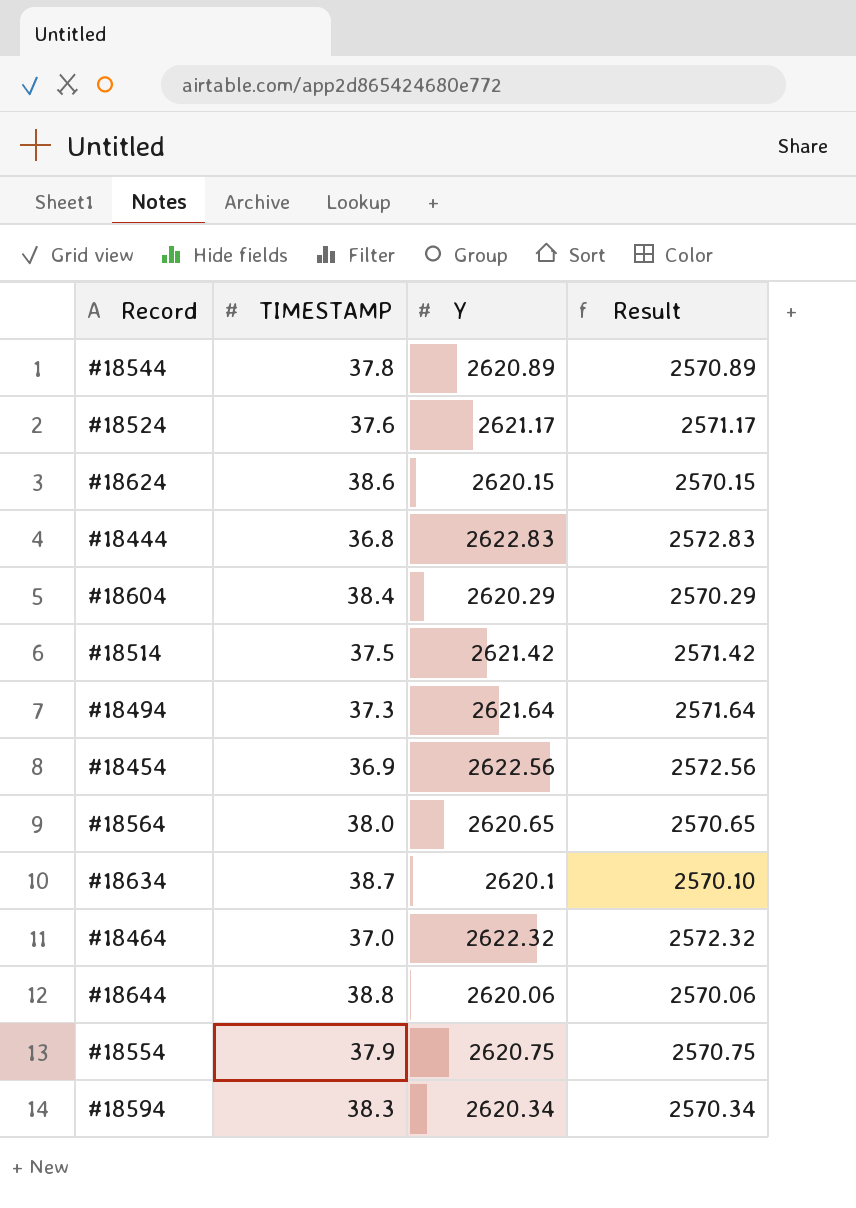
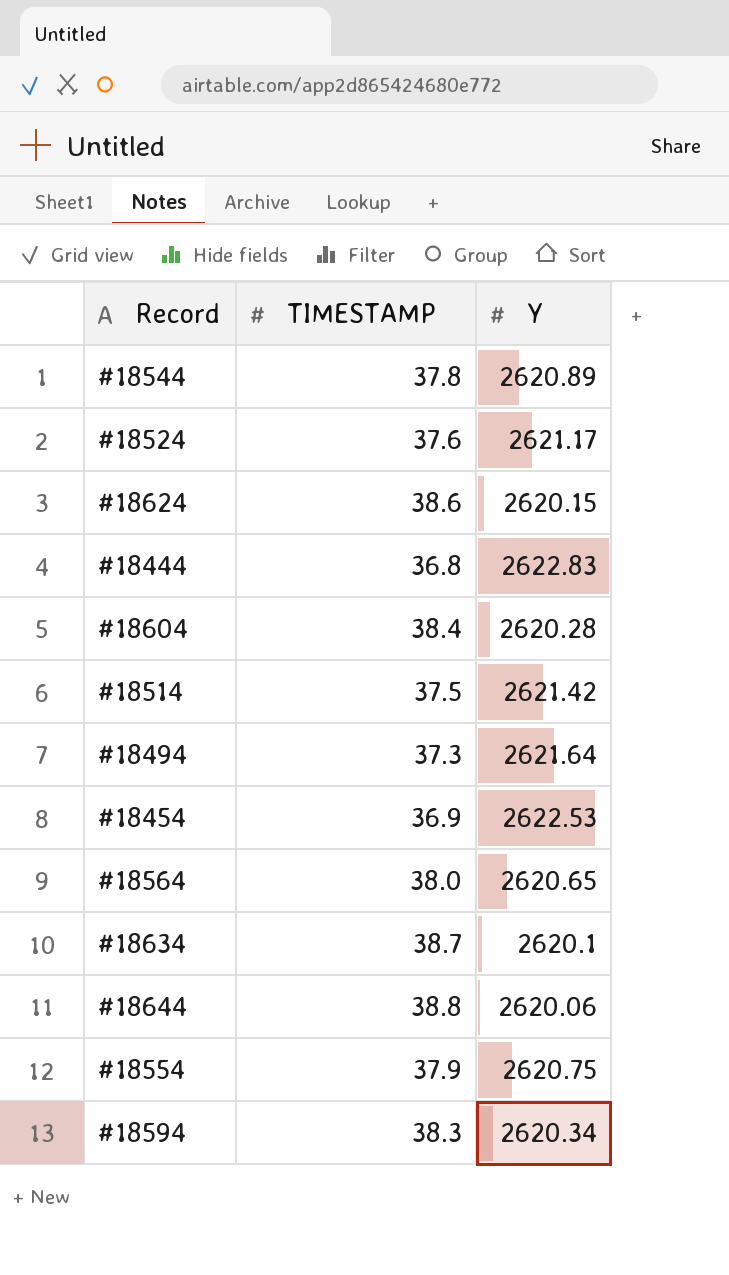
column Result | formula: [Y] - 50 -> none
row #18464: 37.0 | 2622.32 | 2572.32 -> none
#18604 | Y: 2620.29 -> 2620.28
#18454 | Y: 2622.56 -> 2622.53

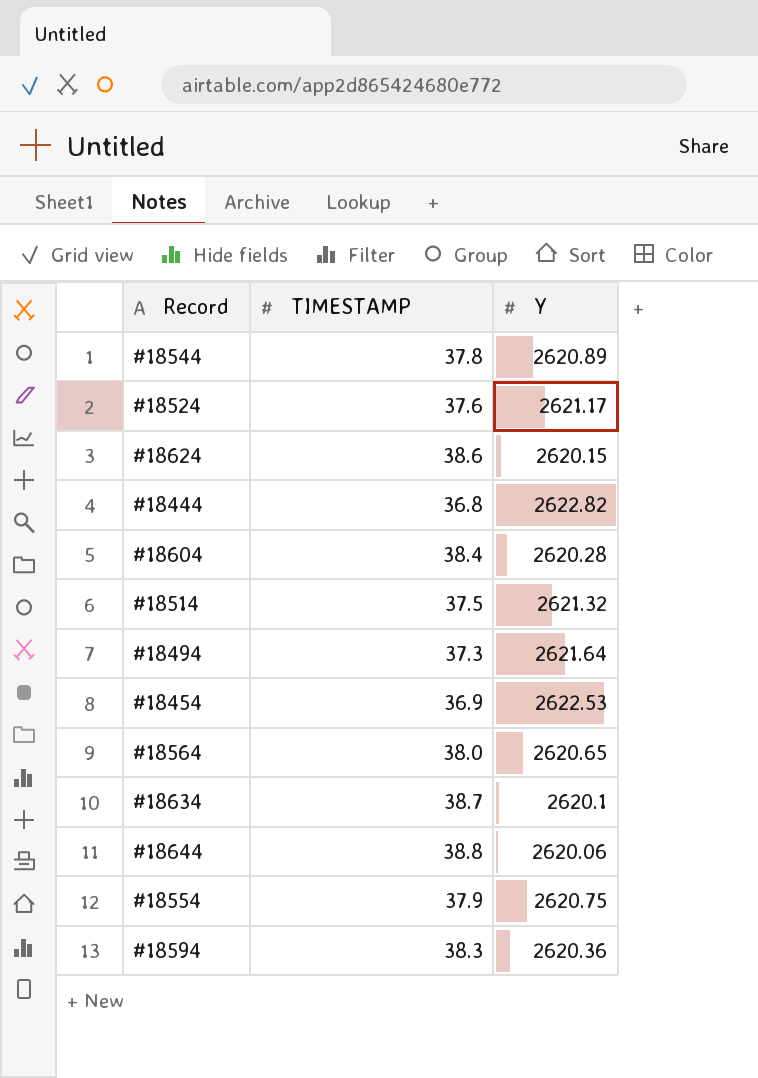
#18444 | Y: 2622.83 -> 2622.82
#18514 | Y: 2621.42 -> 2621.32
#18594 | Y: 2620.34 -> 2620.36

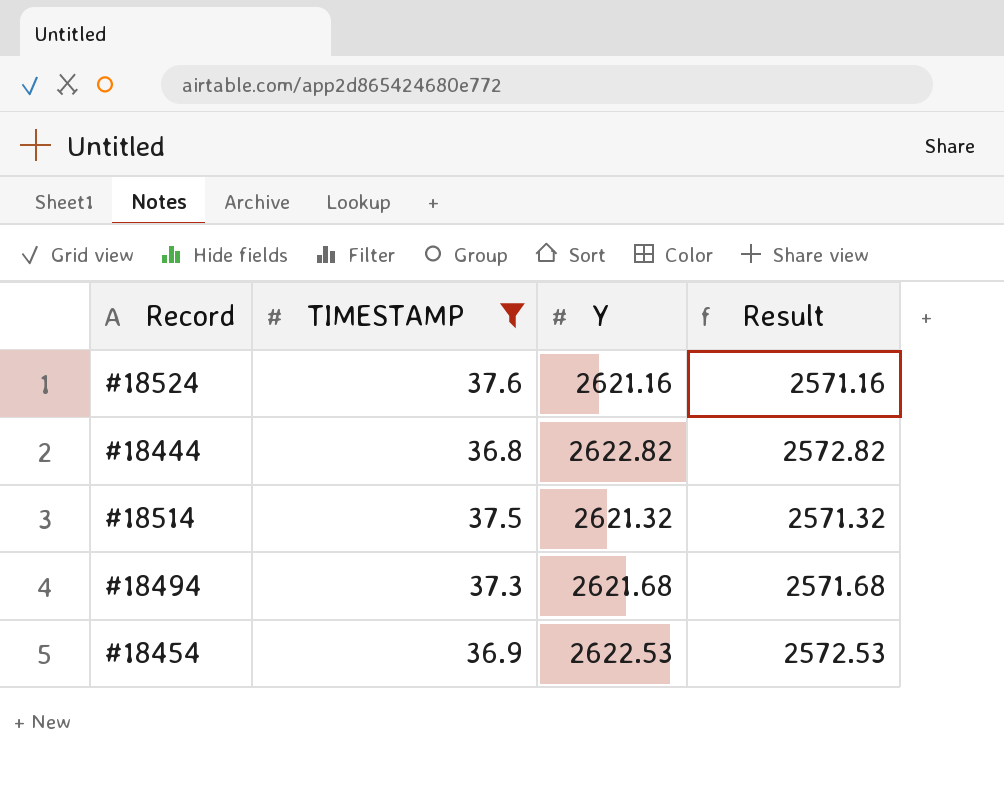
filter: none -> TIMESTAMP <= 37.6
column Result | formula: none -> [Y] - 50
#18524 | Y: 2621.17 -> 2621.16
#18494 | Y: 2621.64 -> 2621.68

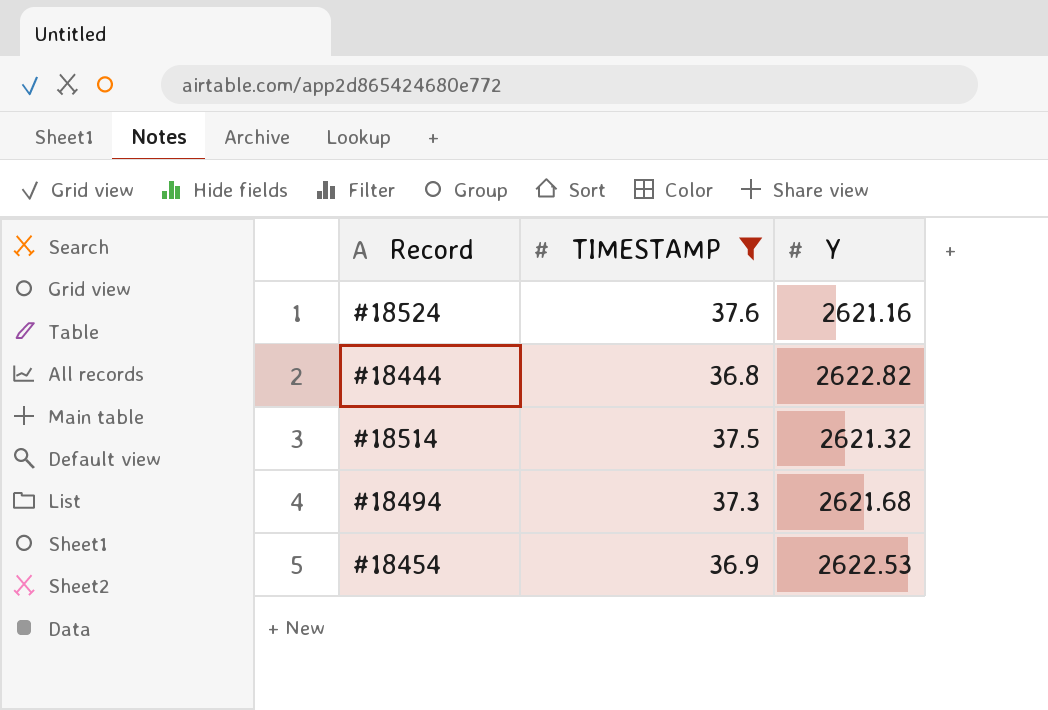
column Result | formula: [Y] - 50 -> none

